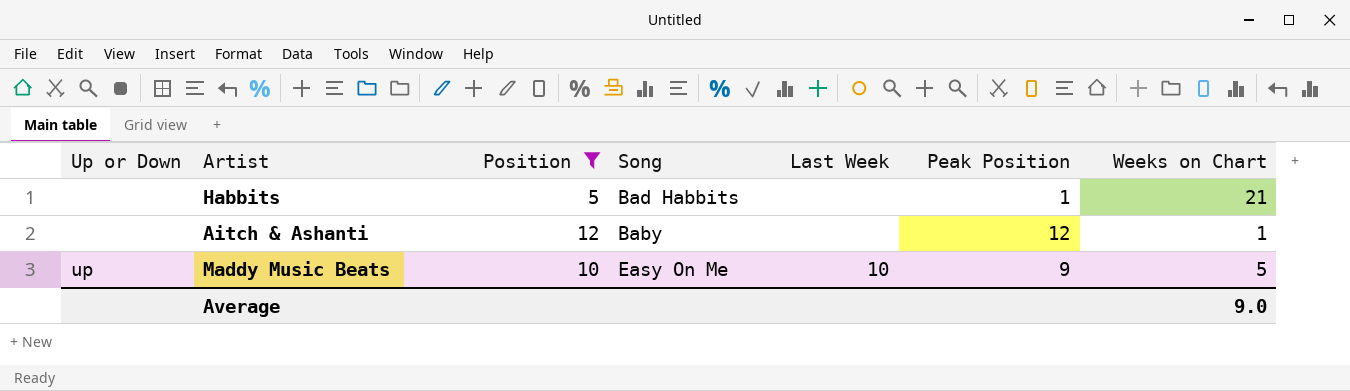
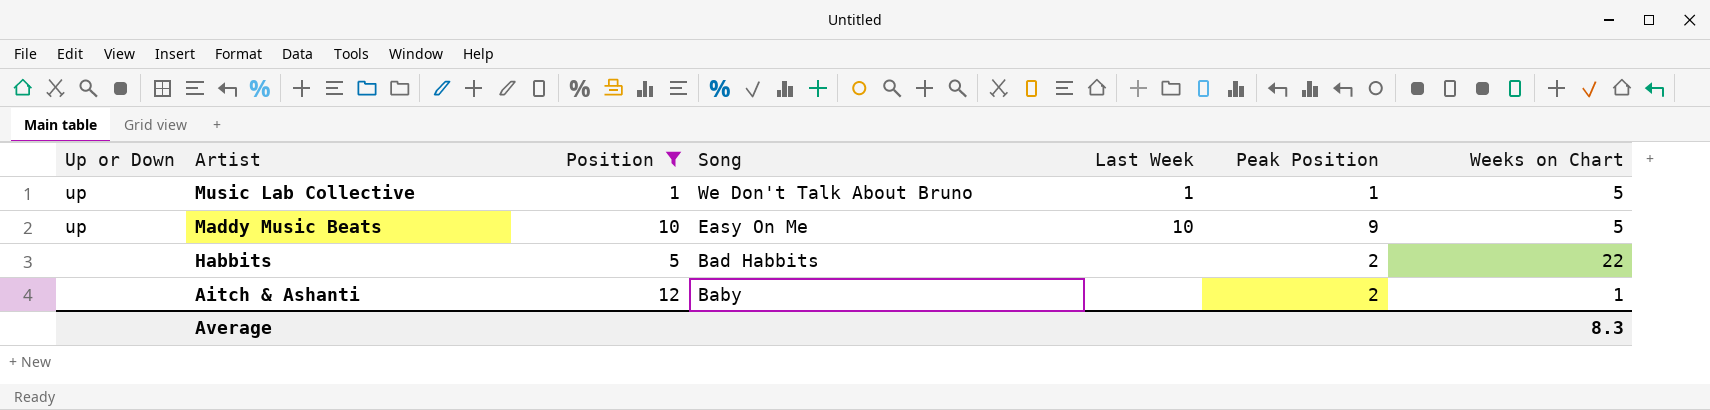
row order: none -> Artist descending
row Music Lab Collective: none -> up | 1 | We Don't Talk About Bruno | 1 | 1 | 5
Habbits | Peak Position: 1 -> 2
Habbits | Weeks on Chart: 21 -> 22
Aitch & Ashanti | Peak Position: 12 -> 2
Average | Weeks on Chart: 9.0 -> 8.3

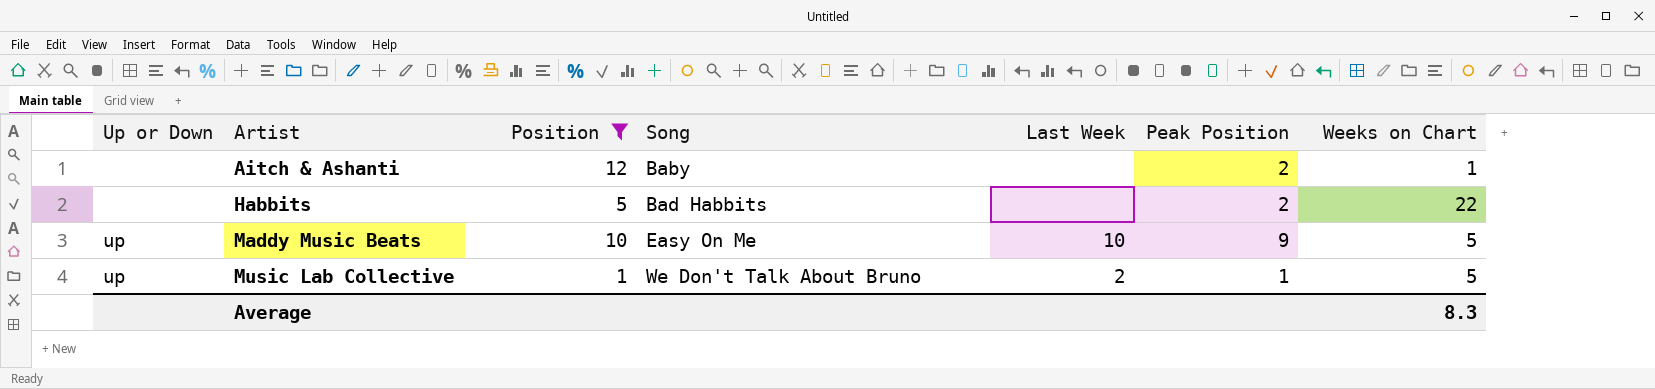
row order: Artist descending -> Artist ascending
Music Lab Collective | Last Week: 1 -> 2

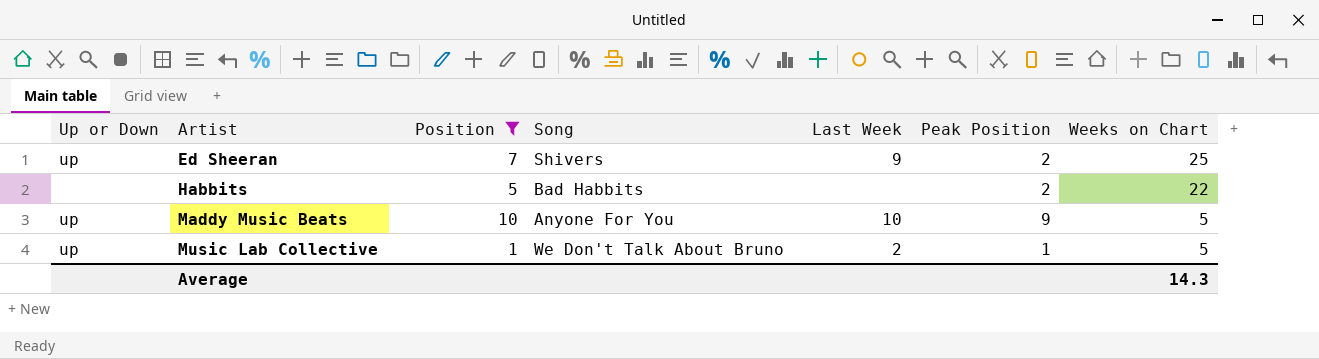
row Aitch & Ashanti: none | 12 | Baby | none | 2 | 1 -> none
row Ed Sheeran: none -> up | 7 | Shivers | 9 | 2 | 25
Maddy Music Beats | Song: Easy On Me -> Anyone For You
Average | Weeks on Chart: 8.3 -> 14.3

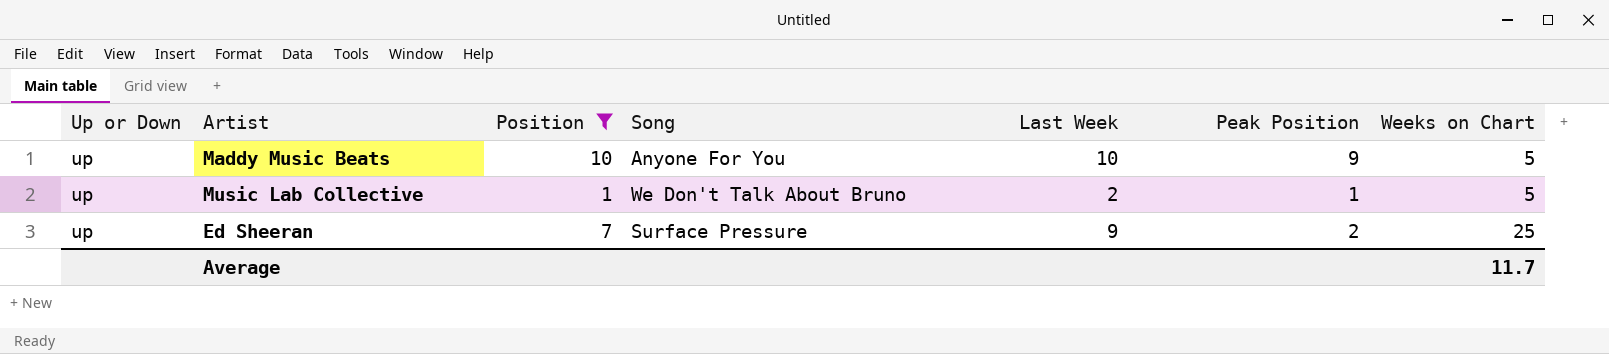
row order: Artist ascending -> Weeks on Chart ascending
row Habbits: none | 5 | Bad Habbits | none | 2 | 22 -> none
Ed Sheeran | Song: Shivers -> Surface Pressure
Average | Weeks on Chart: 14.3 -> 11.7

